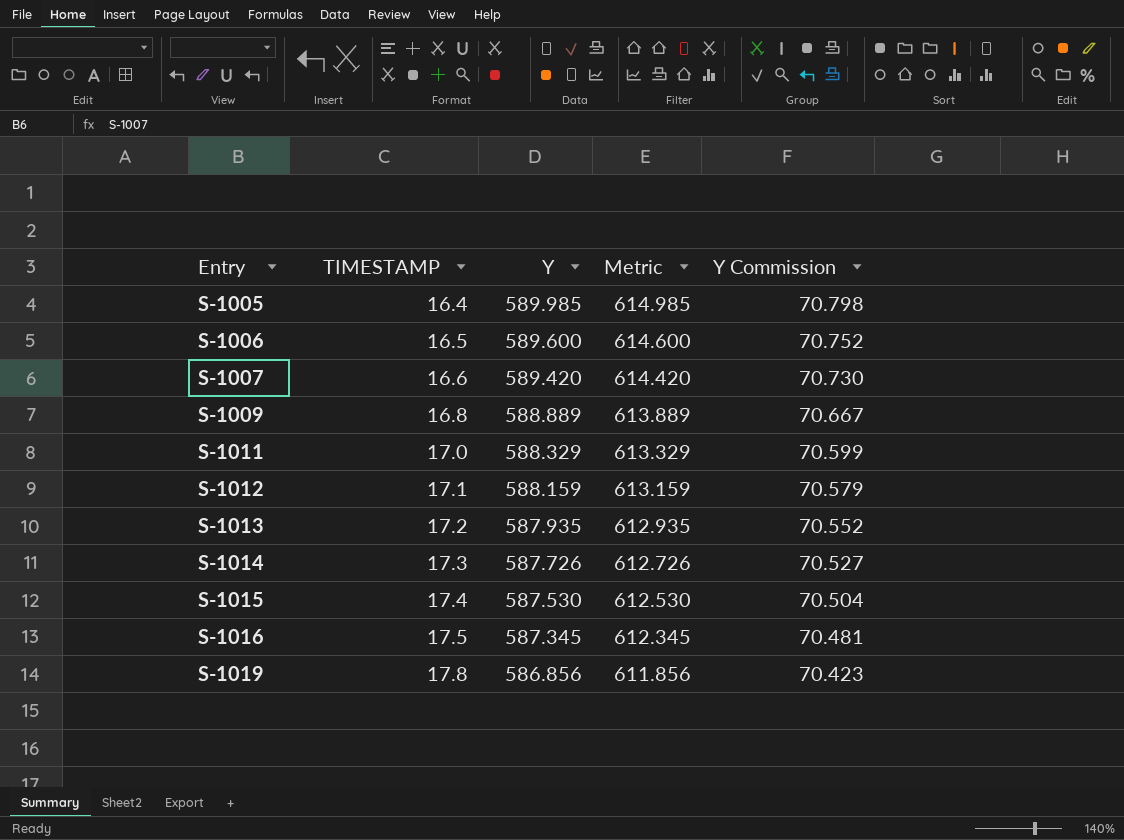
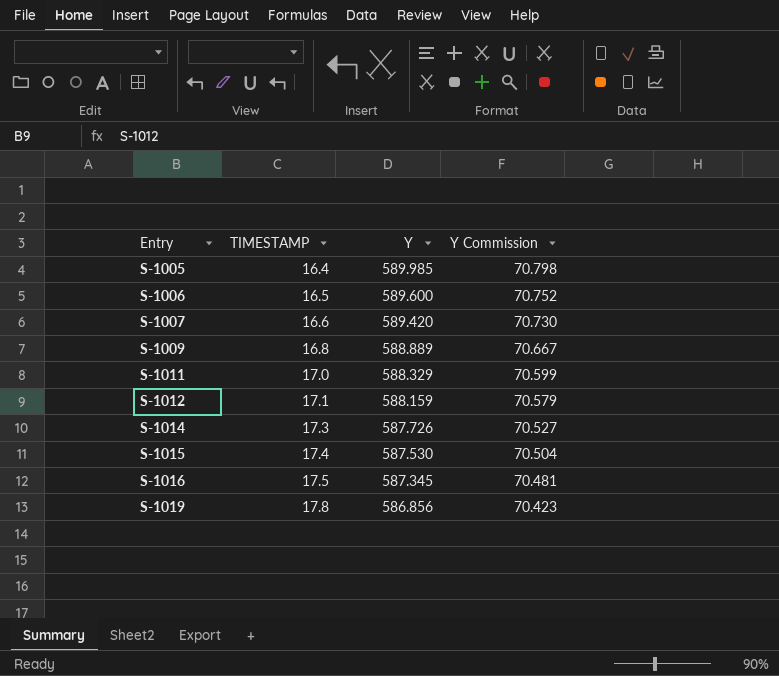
column Metric | formula: [Y] + 25 -> none
row S-1013: 17.2 | 587.935 | 612.935 | 70.552 -> none

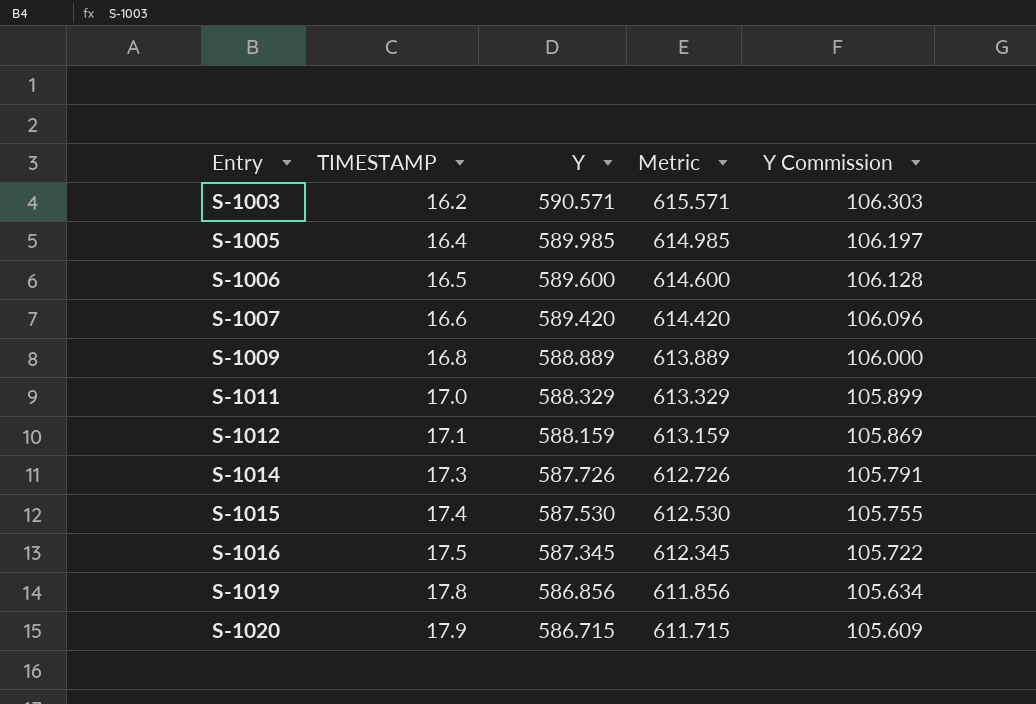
column Metric | formula: none -> [Y] + 25
column Y Commission | formula: [Y] * 0.12 -> [Y] * 0.18
row S-1003: none -> 16.2 | 590.571 | 615.571 | 106.303
row S-1020: none -> 17.9 | 586.715 | 611.715 | 105.609

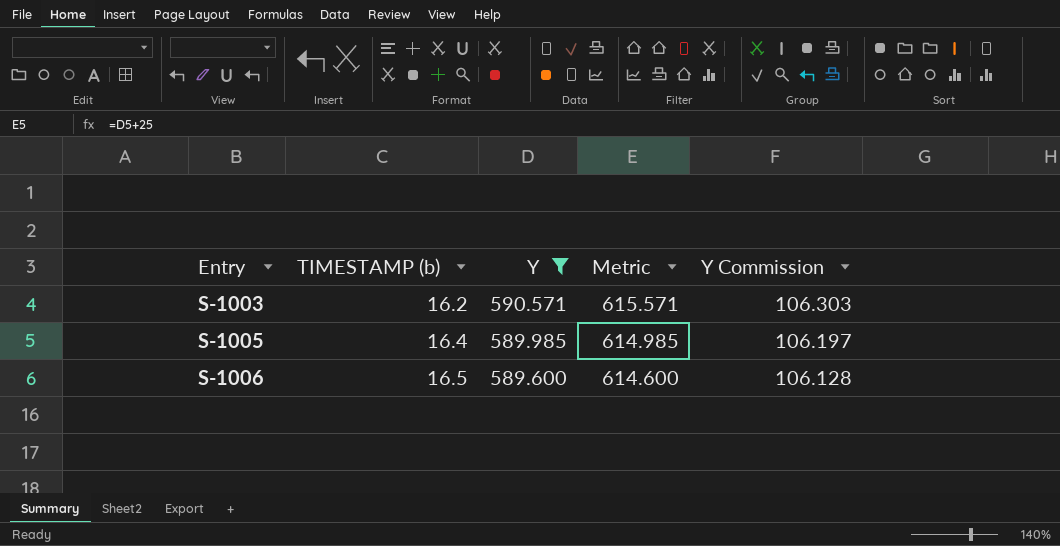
filter: none -> Y >= 589.600
column name: TIMESTAMP -> TIMESTAMP (b)

